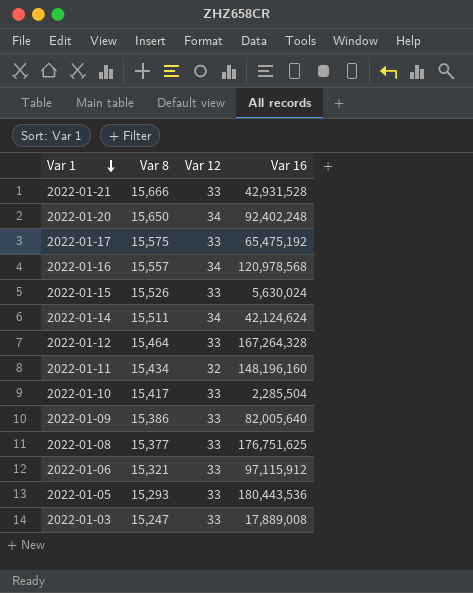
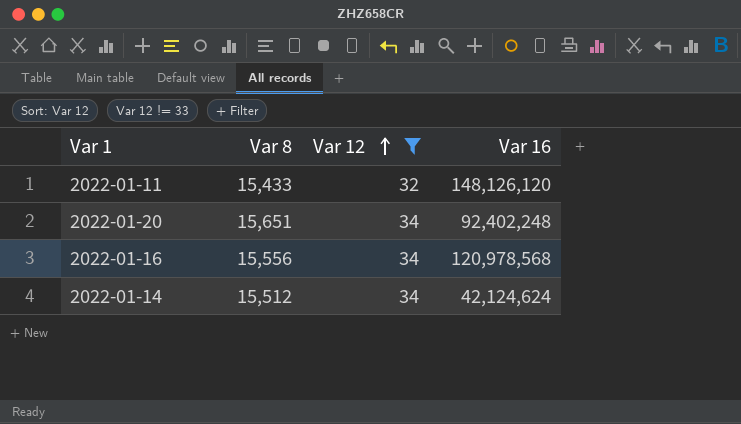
filter: none -> Var 12 != 33
row order: Var 1 descending -> Var 12 ascending
2022-01-11 | Var 8: 15,434 -> 15,433
2022-01-11 | Var 16: 148,196,160 -> 148,126,120
2022-01-20 | Var 8: 15,650 -> 15,651
2022-01-16 | Var 8: 15,557 -> 15,556
2022-01-14 | Var 8: 15,511 -> 15,512

